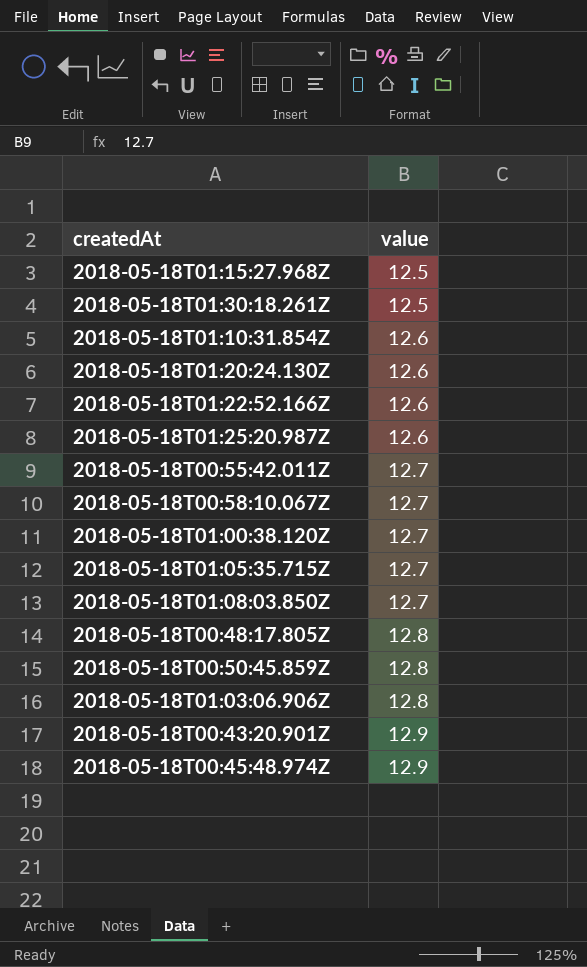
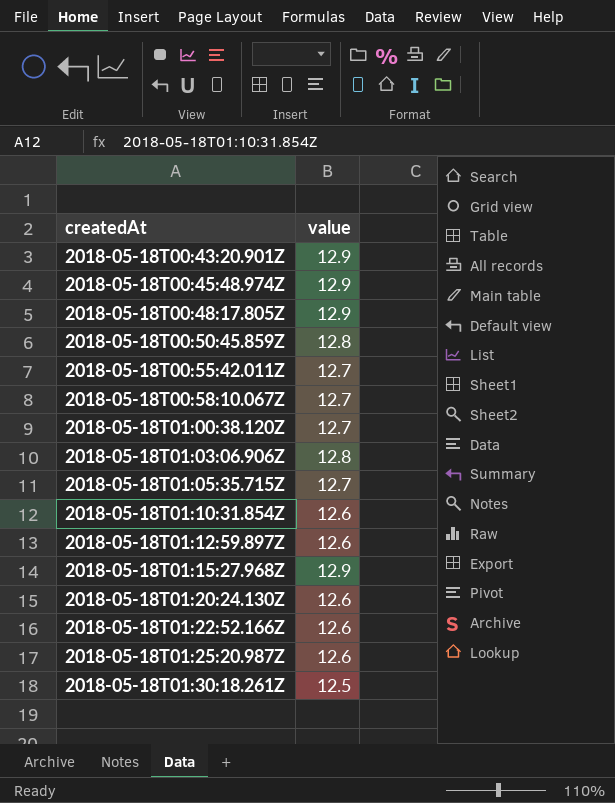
row order: value ascending -> createdAt ascending
row 2018-05-18T01:08:03.850Z: 12.7 -> none
2018-05-18T00:48:17.805Z | value: 12.8 -> 12.9
row 2018-05-18T01:12:59.897Z: none -> 12.6
2018-05-18T01:15:27.968Z | value: 12.5 -> 12.9

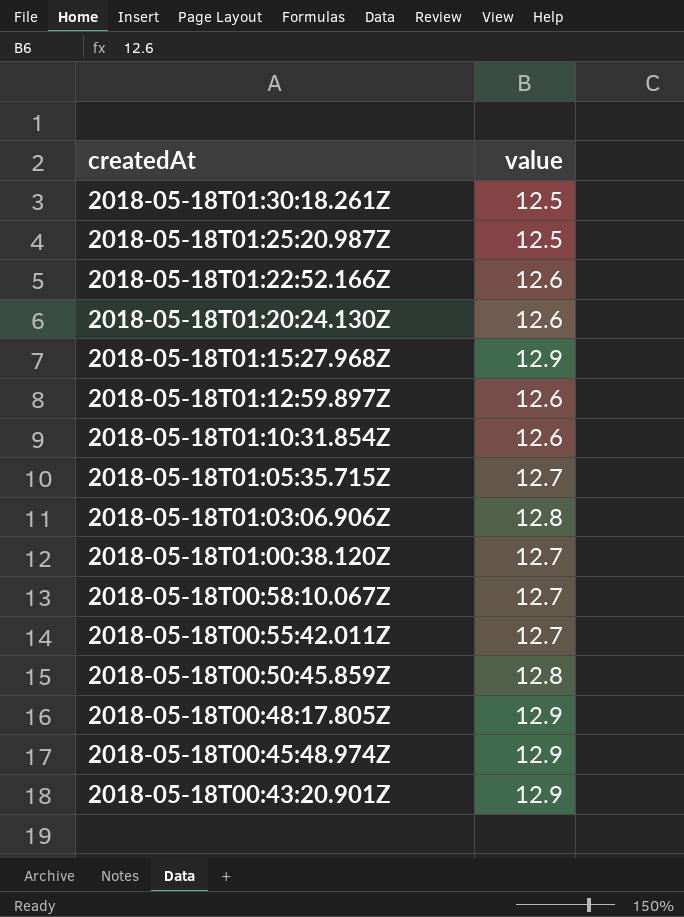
row order: createdAt ascending -> createdAt descending
2018-05-18T01:25:20.987Z | value: 12.6 -> 12.5

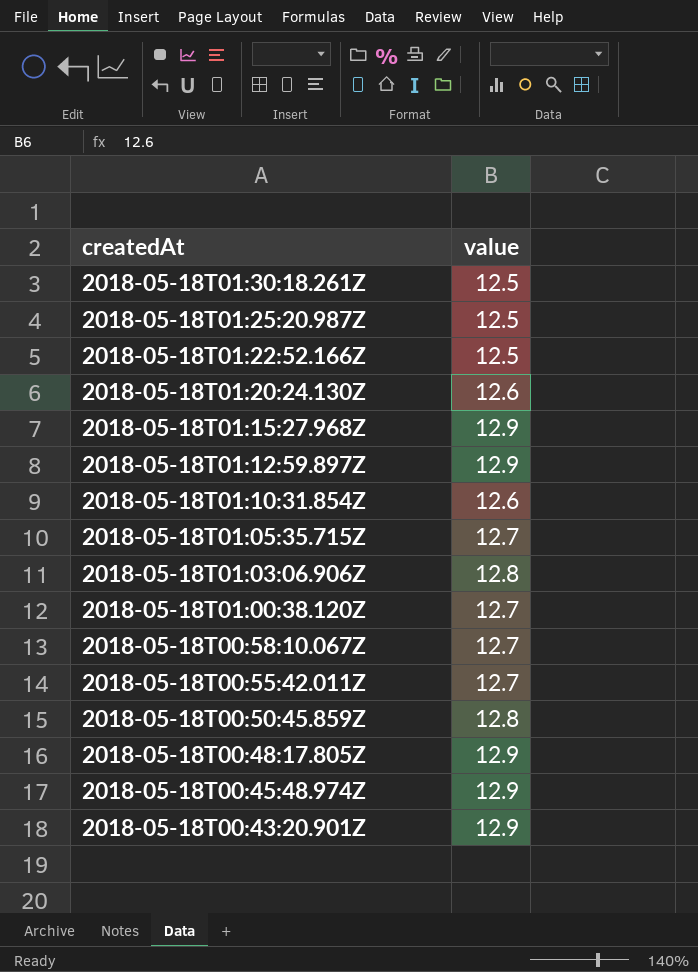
2018-05-18T01:22:52.166Z | value: 12.6 -> 12.5
2018-05-18T01:12:59.897Z | value: 12.6 -> 12.9

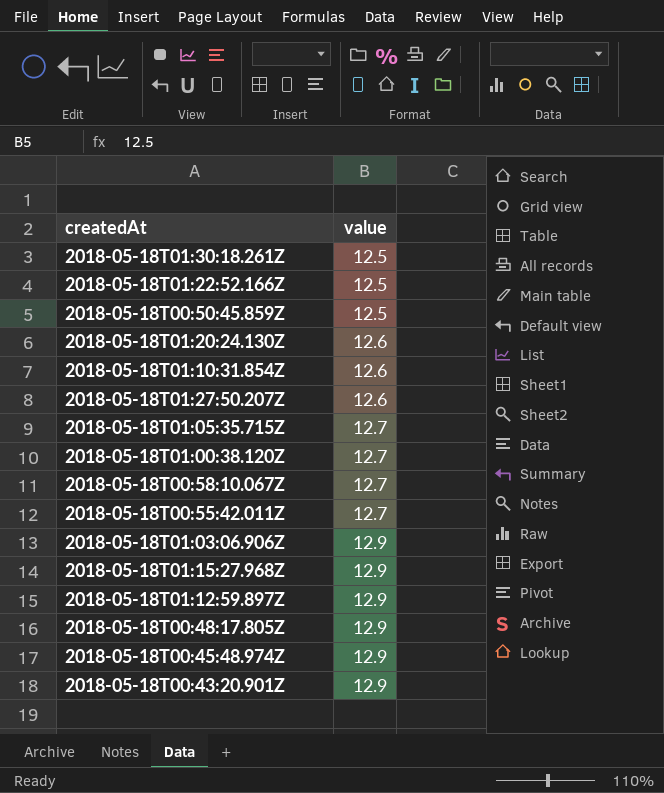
row order: createdAt descending -> value ascending
row 2018-05-18T01:25:20.987Z: 12.5 -> none
2018-05-18T00:50:45.859Z | value: 12.8 -> 12.5
row 2018-05-18T01:27:50.207Z: none -> 12.6
2018-05-18T01:03:06.906Z | value: 12.8 -> 12.9

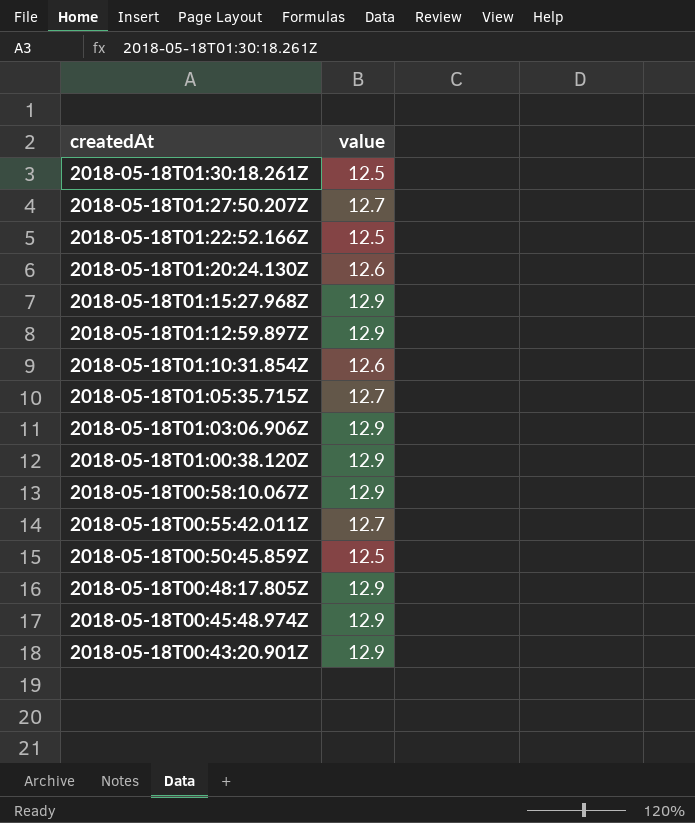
row order: value ascending -> createdAt descending
2018-05-18T01:27:50.207Z | value: 12.6 -> 12.7
2018-05-18T01:00:38.120Z | value: 12.7 -> 12.9
2018-05-18T00:58:10.067Z | value: 12.7 -> 12.9

